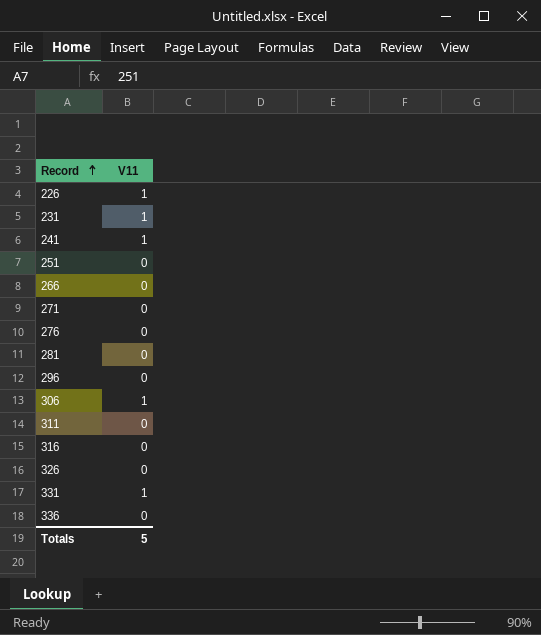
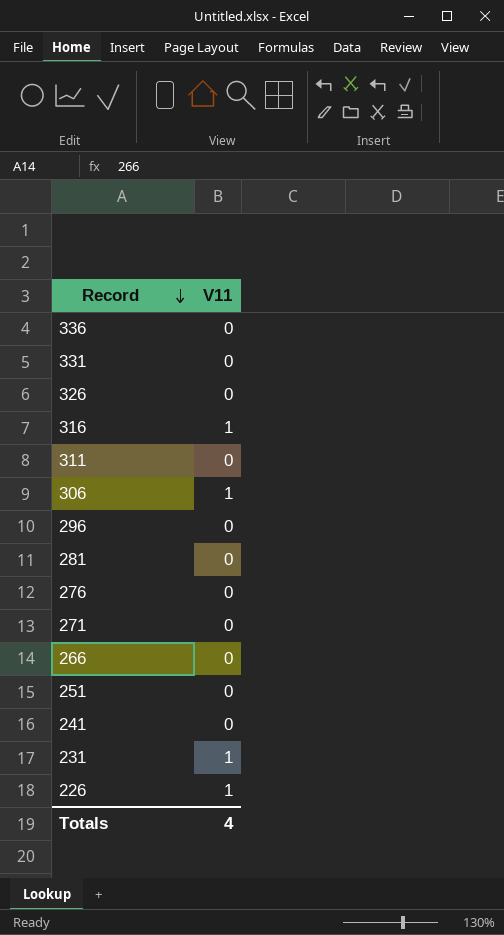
row order: Record ascending -> Record descending
331 | V11: 1 -> 0
316 | V11: 0 -> 1
241 | V11: 1 -> 0
Totals | V11: 5 -> 4

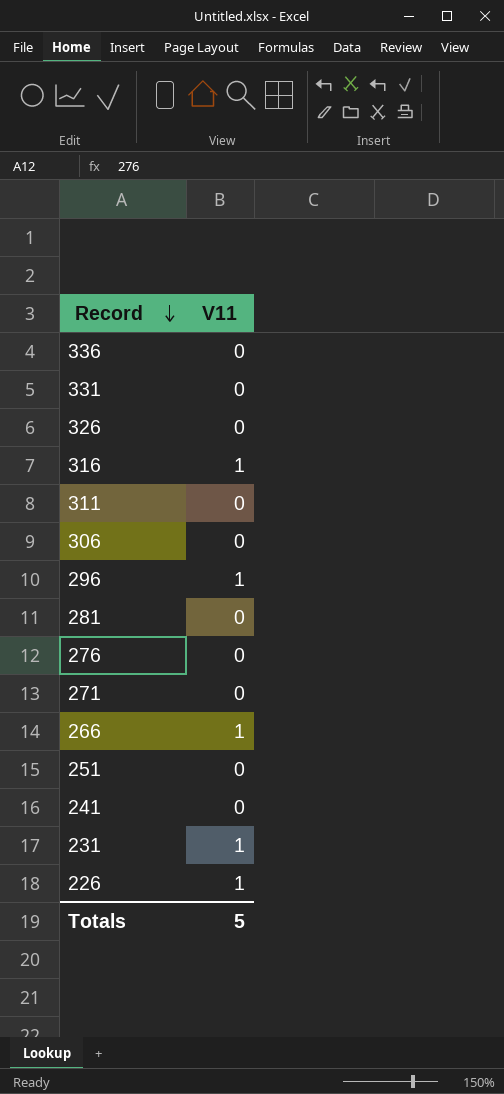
306 | V11: 1 -> 0
296 | V11: 0 -> 1
266 | V11: 0 -> 1
Totals | V11: 4 -> 5

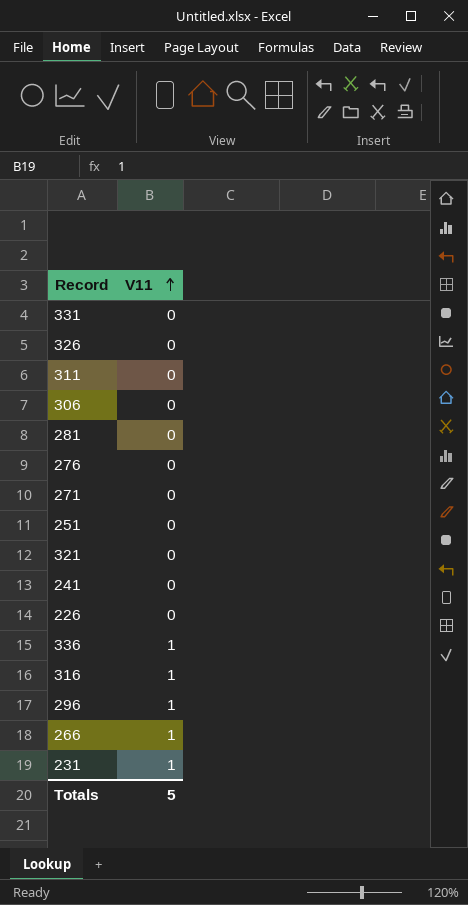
row order: Record descending -> V11 ascending
row 321: none -> 0
226 | V11: 1 -> 0
336 | V11: 0 -> 1

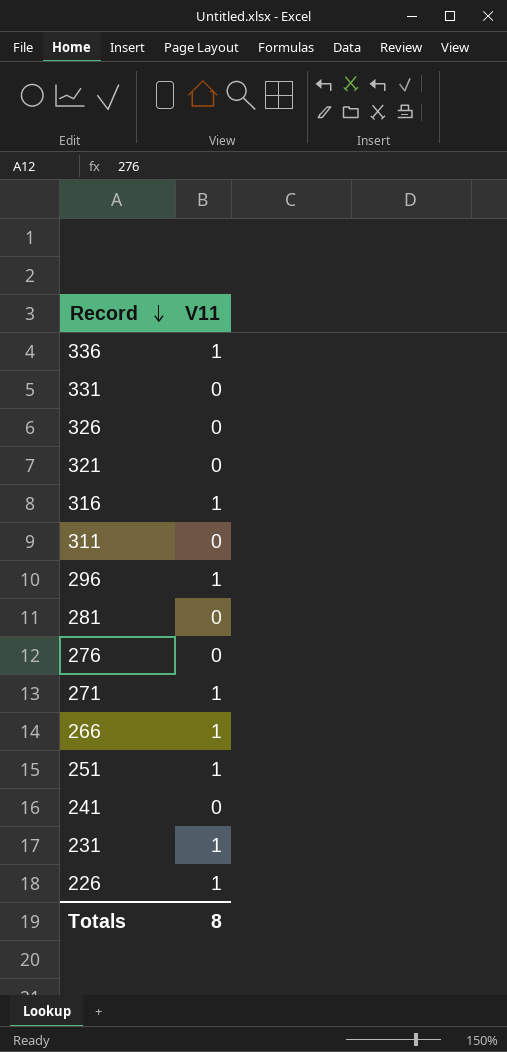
row order: V11 ascending -> Record descending
row 306: 0 -> none
271 | V11: 0 -> 1
251 | V11: 0 -> 1
226 | V11: 0 -> 1
Totals | V11: 5 -> 8

